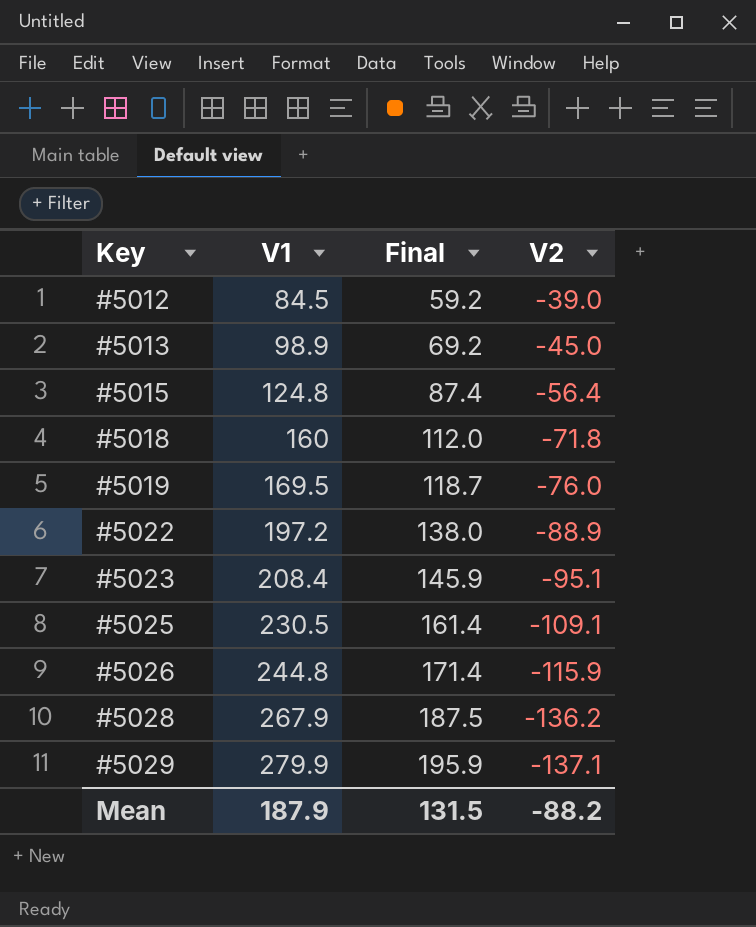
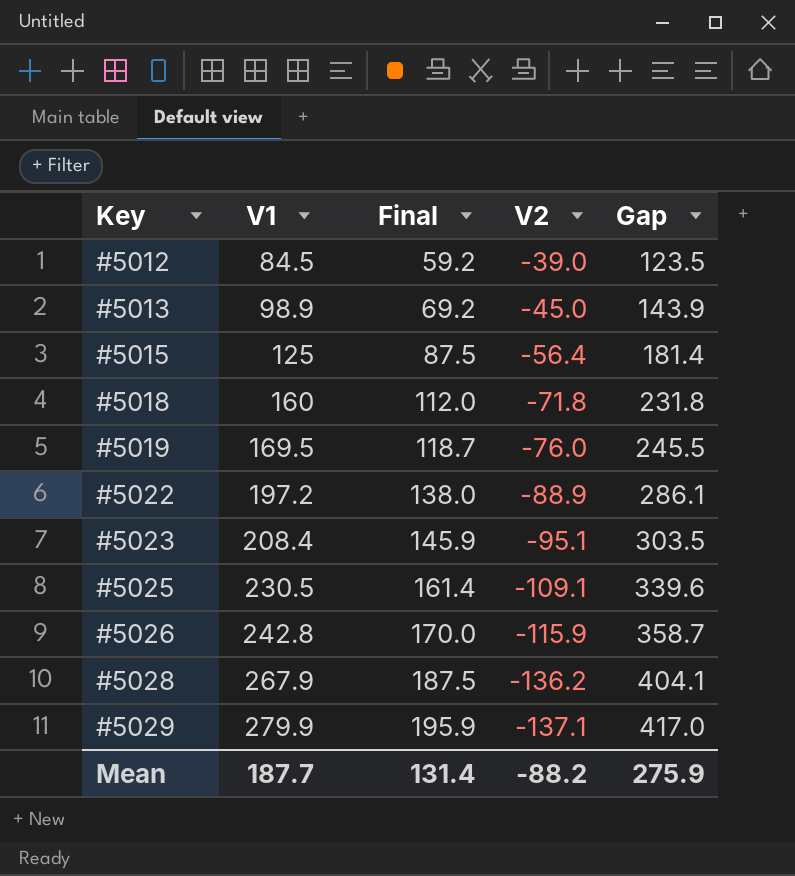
column Gap | formula: none -> [V1] - [V2]
#5015 | V1: 124.8 -> 125
#5015 | Final: 87.4 -> 87.5
#5026 | V1: 244.8 -> 242.8
#5026 | Final: 171.4 -> 170.0
Mean | V1: 187.9 -> 187.7
Mean | Final: 131.5 -> 131.4

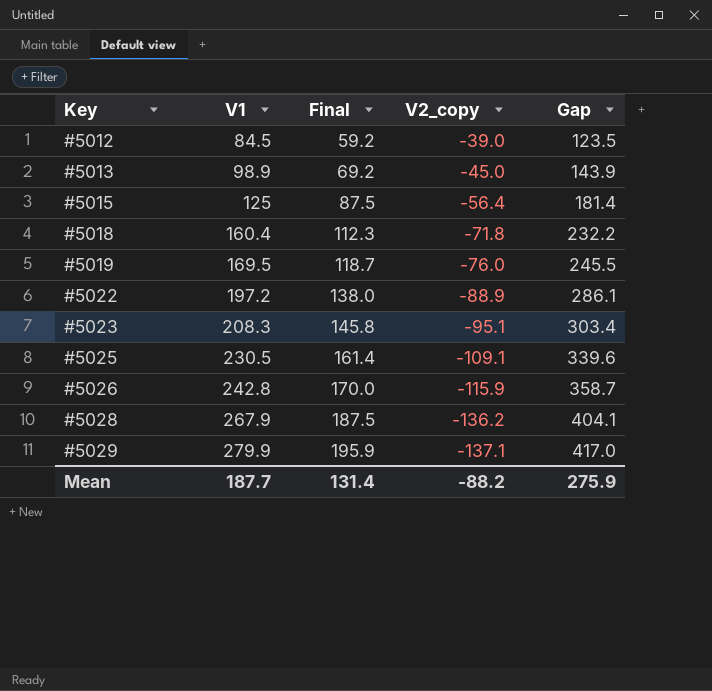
column name: V2 -> V2_copy
#5018 | V1: 160 -> 160.4
#5018 | Final: 112.0 -> 112.3
#5018 | Gap: 231.8 -> 232.2
#5023 | V1: 208.4 -> 208.3
#5023 | Final: 145.9 -> 145.8
#5023 | Gap: 303.5 -> 303.4

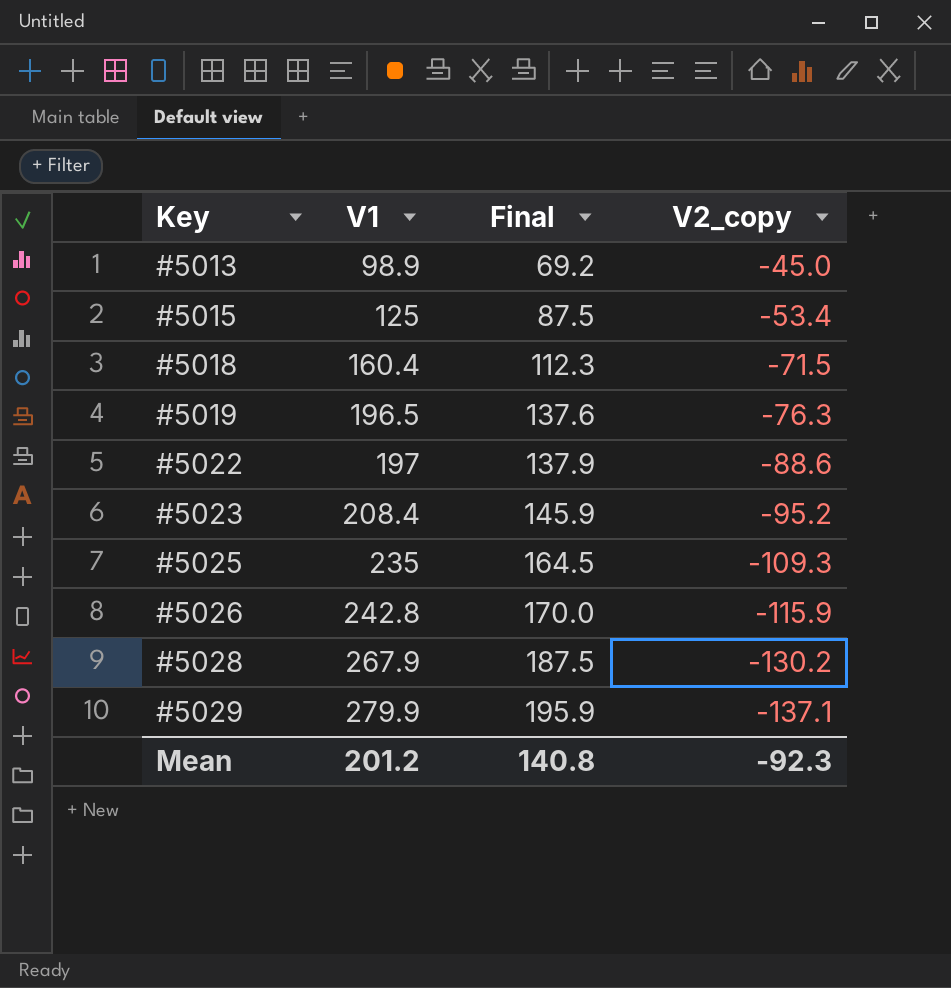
column Gap | formula: [V1] - [V2_copy] -> none
row #5012: 84.5 | 59.2 | -39.0 | 123.5 -> none
#5015 | V2_copy: -56.4 -> -53.4
#5018 | V2_copy: -71.8 -> -71.5
#5019 | V1: 169.5 -> 196.5
#5019 | Final: 118.7 -> 137.6
#5019 | V2_copy: -76.0 -> -76.3
#5022 | V1: 197.2 -> 197
#5022 | Final: 138.0 -> 137.9
#5022 | V2_copy: -88.9 -> -88.6
#5023 | V1: 208.3 -> 208.4
#5023 | Final: 145.8 -> 145.9
#5023 | V2_copy: -95.1 -> -95.2
#5025 | V1: 230.5 -> 235
#5025 | Final: 161.4 -> 164.5
#5025 | V2_copy: -109.1 -> -109.3
#5028 | V2_copy: -136.2 -> -130.2
Mean | V1: 187.7 -> 201.2
Mean | Final: 131.4 -> 140.8
Mean | V2_copy: -88.2 -> -92.3

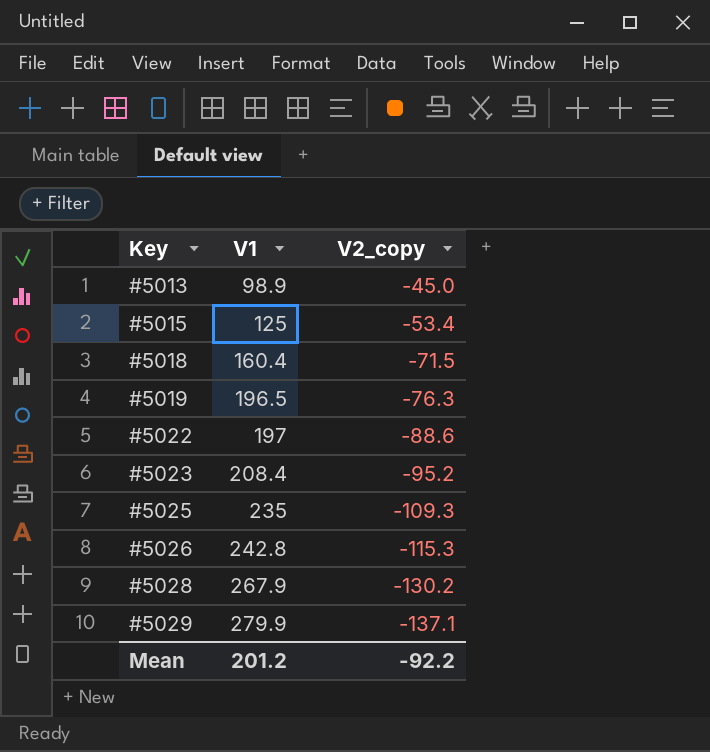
column Final | formula: [V1] * 0.7 -> none
#5026 | V2_copy: -115.9 -> -115.3
Mean | V2_copy: -92.3 -> -92.2

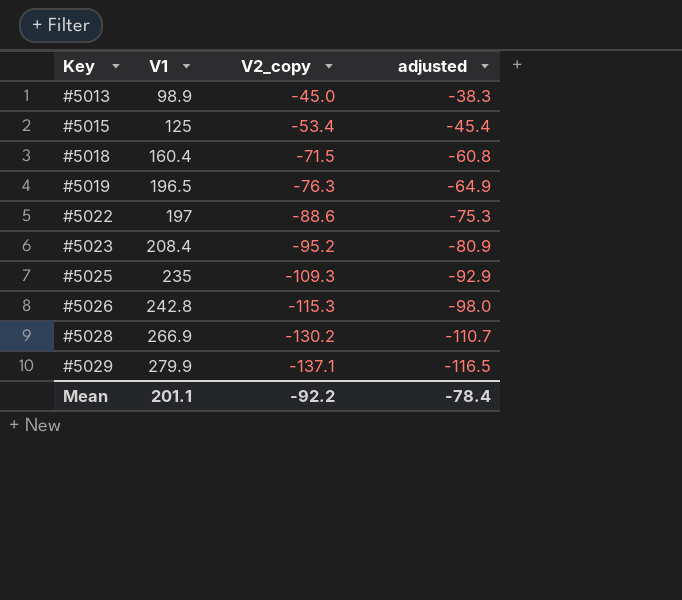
column adjusted | formula: none -> [V2_copy] * 0.85
#5028 | V1: 267.9 -> 266.9
Mean | V1: 201.2 -> 201.1

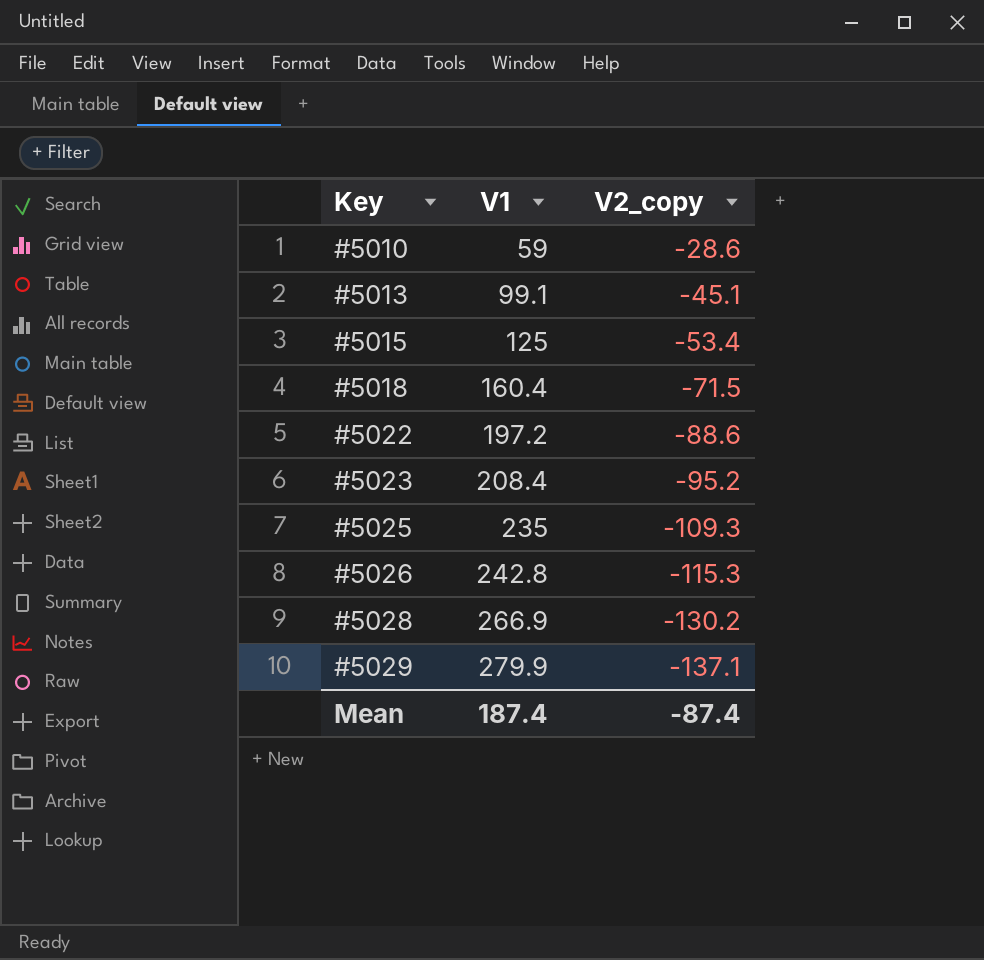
column adjusted | formula: [V2_copy] * 0.85 -> none
row #5019: 196.5 | -76.3 | -64.9 -> none
row #5010: none -> 59 | -28.6
#5013 | V1: 98.9 -> 99.1
#5013 | V2_copy: -45.0 -> -45.1
#5022 | V1: 197 -> 197.2
Mean | V1: 201.1 -> 187.4
Mean | V2_copy: -92.2 -> -87.4

